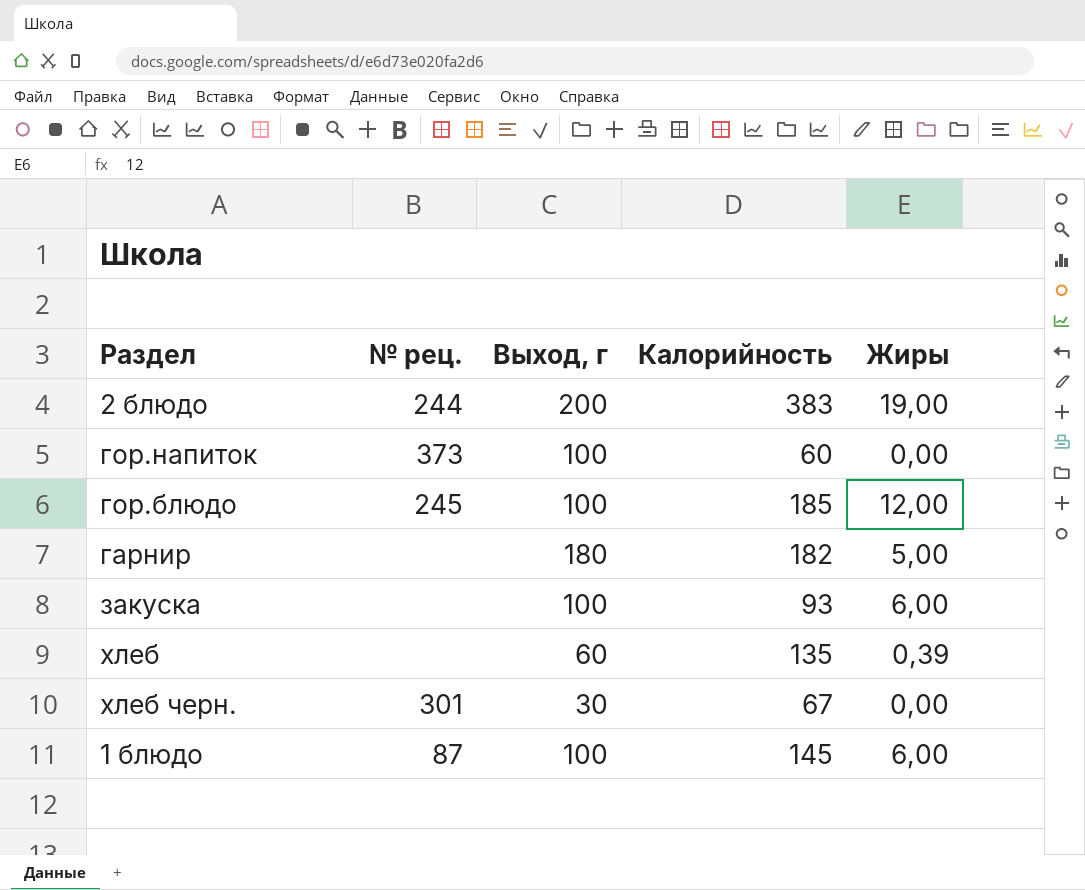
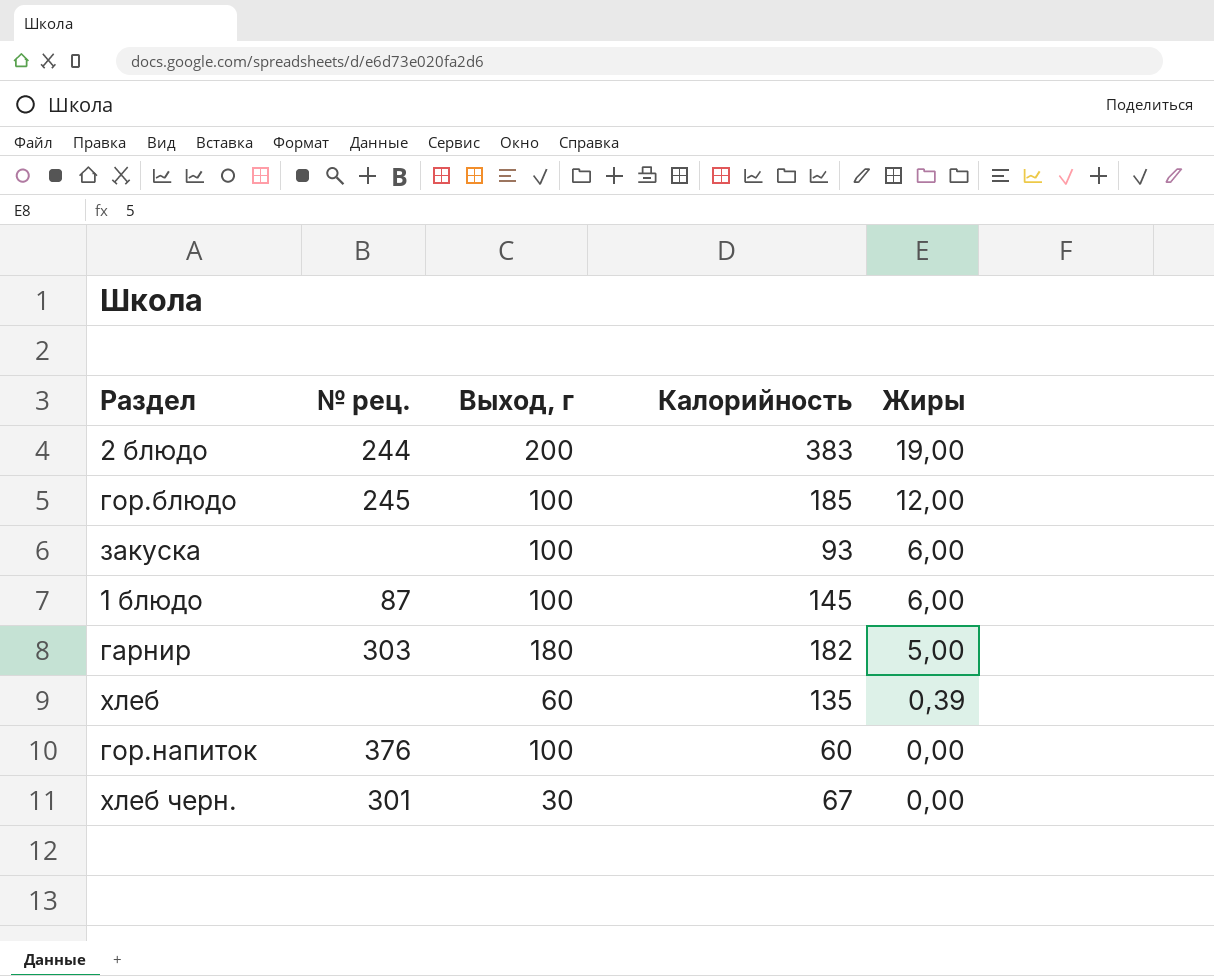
row order: none -> Жиры descending
гарнир | № рец.: none -> 303
гор.напиток | № рец.: 373 -> 376

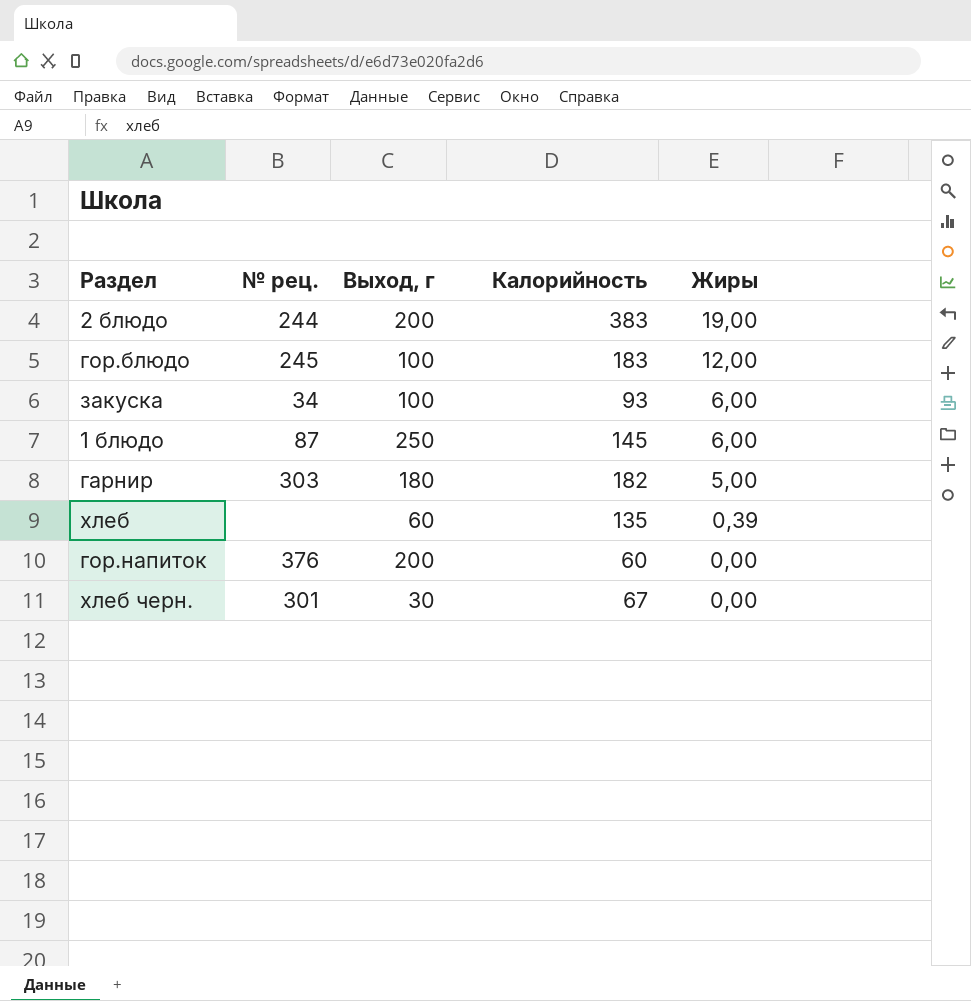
гор.блюдо | Калорийность: 185 -> 183
закуска | № рец.: none -> 34
1 блюдо | Выход, г: 100 -> 250
гор.напиток | Выход, г: 100 -> 200

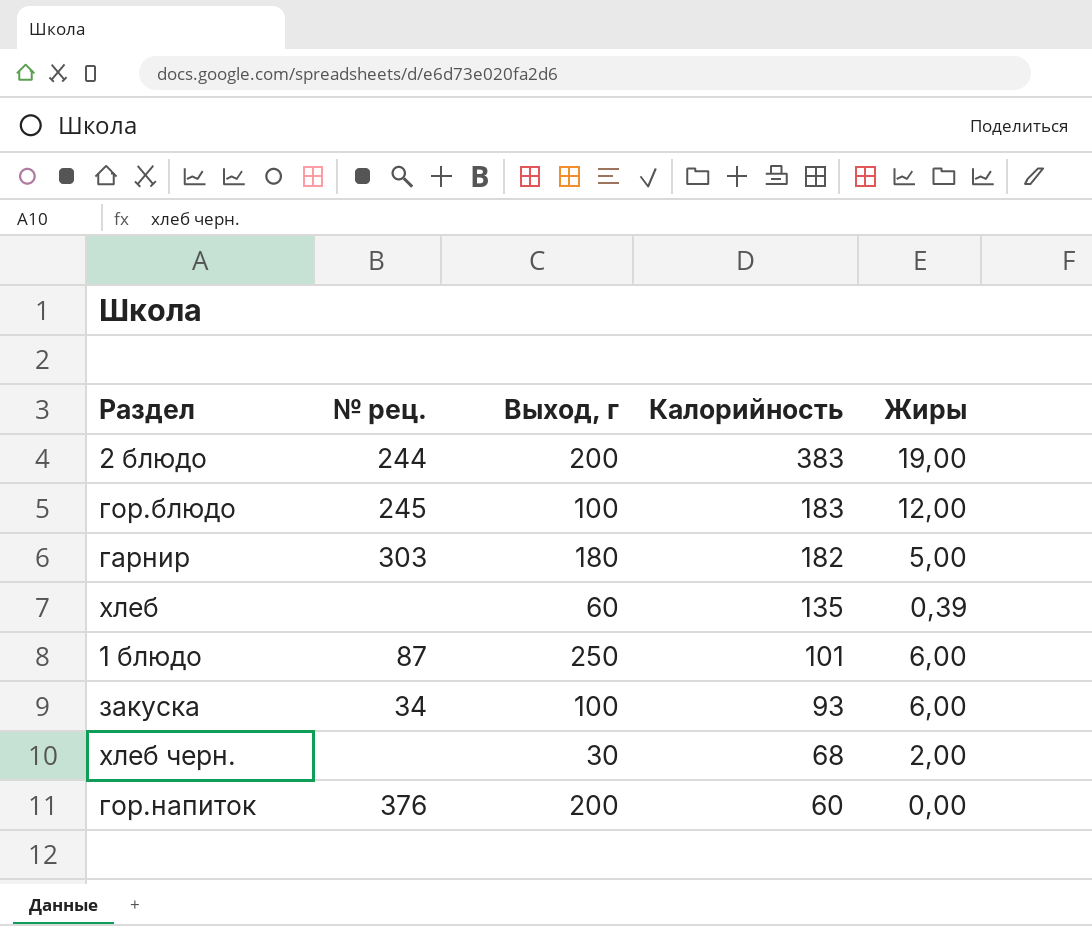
row order: Жиры descending -> Калорийность descending
1 блюдо | Калорийность: 145 -> 101
хлеб черн. | № рец.: 301 -> none
хлеб черн. | Калорийность: 67 -> 68
хлеб черн. | Жиры: 0,00 -> 2,00

